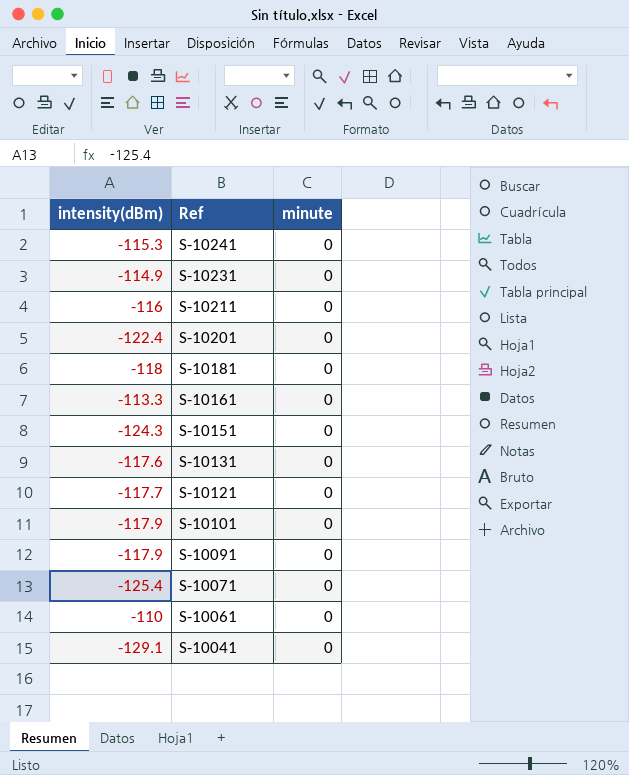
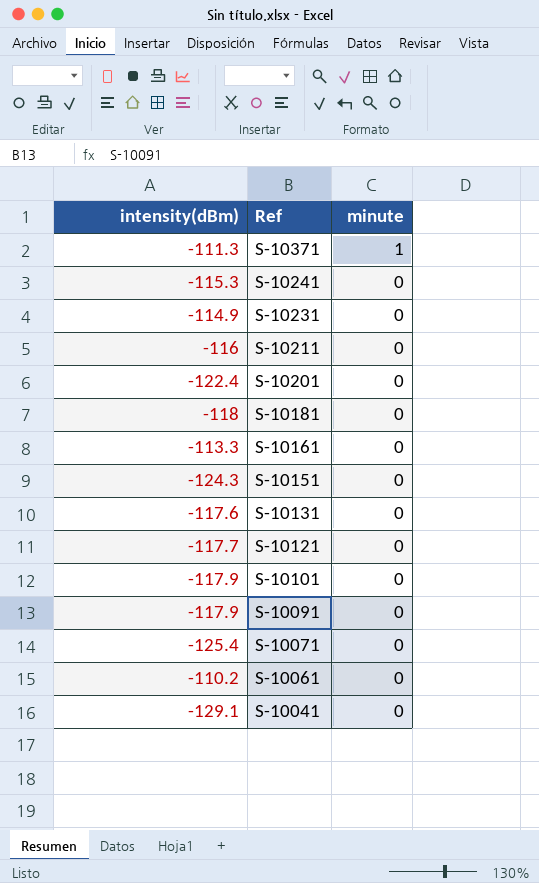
row S-10371: none -> -111.3 | 1
S-10061 | intensity(dBm): -110 -> -110.2

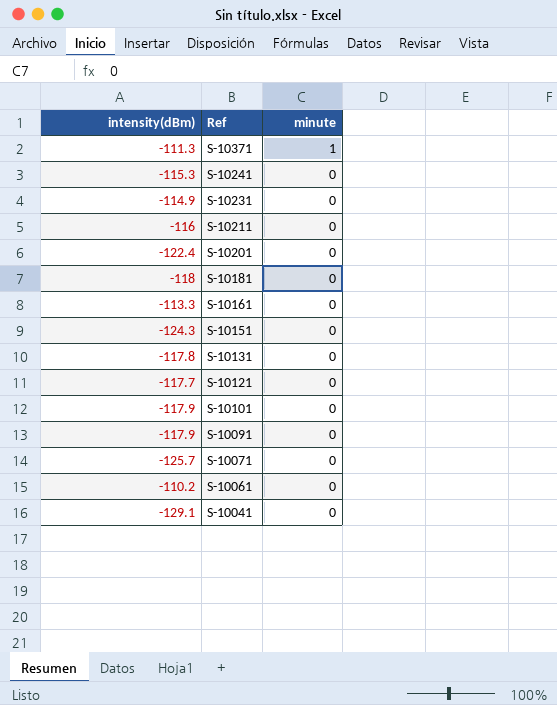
S-10131 | intensity(dBm): -117.6 -> -117.8
S-10071 | intensity(dBm): -125.4 -> -125.7

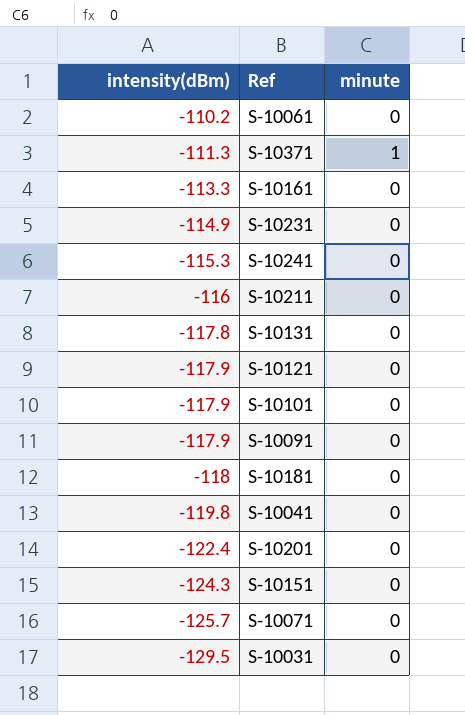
row order: Ref descending -> intensity(dBm) descending
S-10121 | intensity(dBm): -117.7 -> -117.9
S-10041 | intensity(dBm): -129.1 -> -119.8
row S-10031: none -> -129.5 | 0

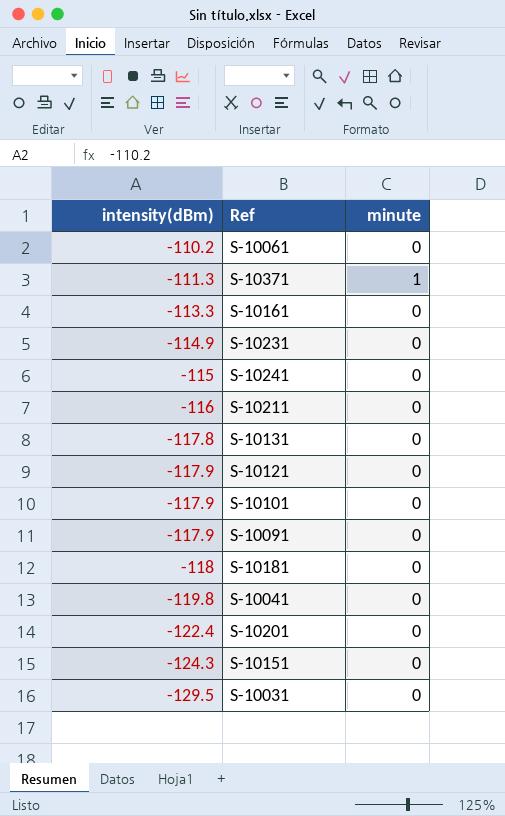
row S-10071: -125.7 | 0 -> none
S-10241 | intensity(dBm): -115.3 -> -115

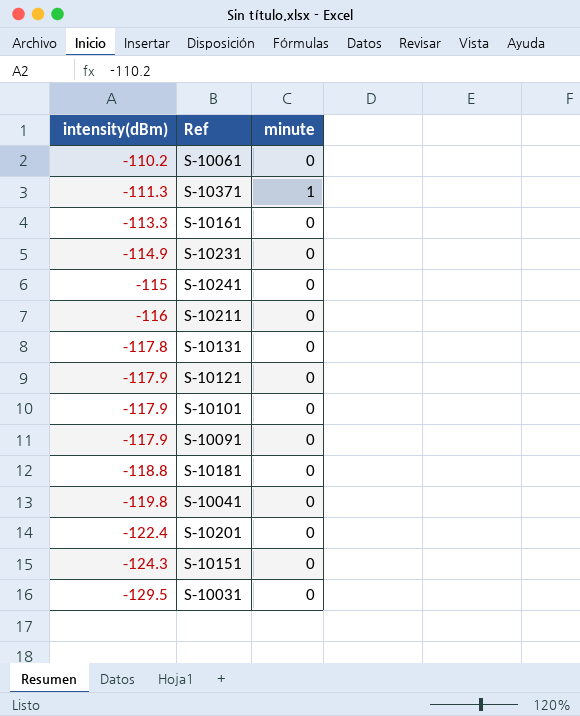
S-10181 | intensity(dBm): -118 -> -118.8

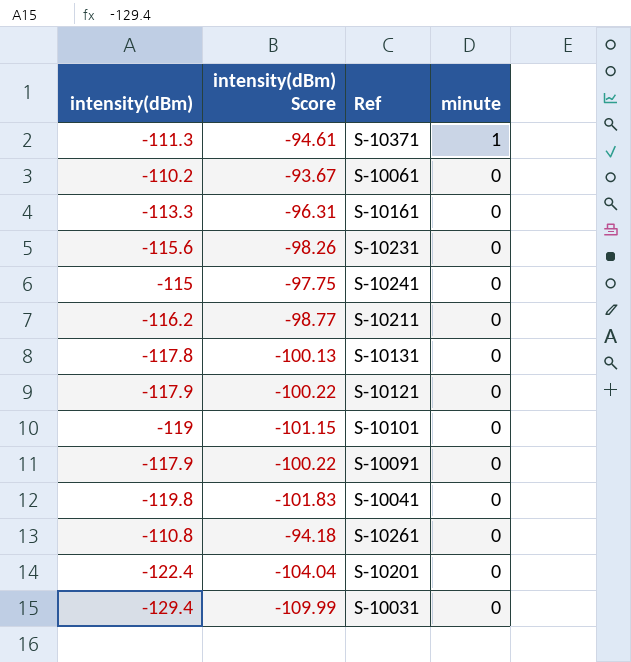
row order: intensity(dBm) descending -> minute descending
column intensity(dBm) Score | formula: none -> [intensity(dBm)] * 0.85
row S-10181: -118.8 | 0 -> none
row S-10151: -124.3 | 0 -> none
S-10231 | intensity(dBm): -114.9 -> -115.6
S-10211 | intensity(dBm): -116 -> -116.2
S-10101 | intensity(dBm): -117.9 -> -119
row S-10261: none -> -110.8 | -94.18 | 0
S-10031 | intensity(dBm): -129.5 -> -129.4

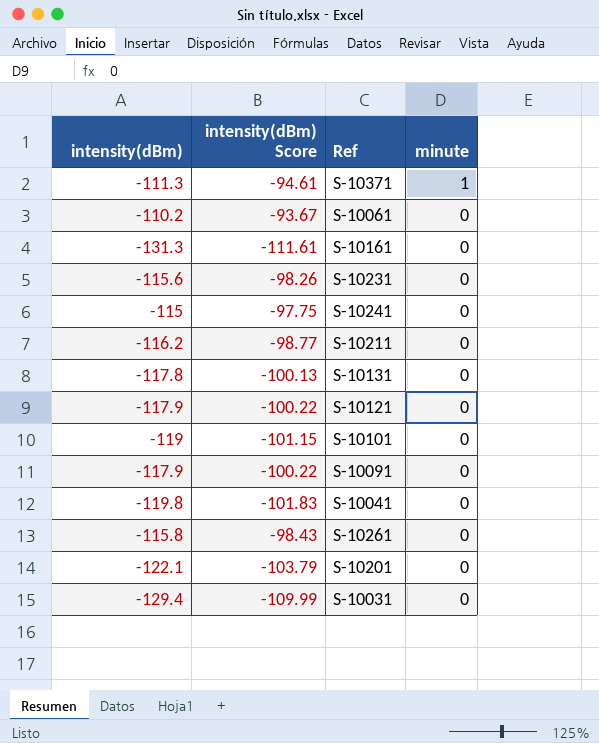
S-10161 | intensity(dBm): -113.3 -> -131.3
S-10161 | intensity(dBm) Score: -96.31 -> -111.61
S-10261 | intensity(dBm): -110.8 -> -115.8
S-10261 | intensity(dBm) Score: -94.18 -> -98.43
S-10201 | intensity(dBm): -122.4 -> -122.1
S-10201 | intensity(dBm) Score: -104.04 -> -103.79

